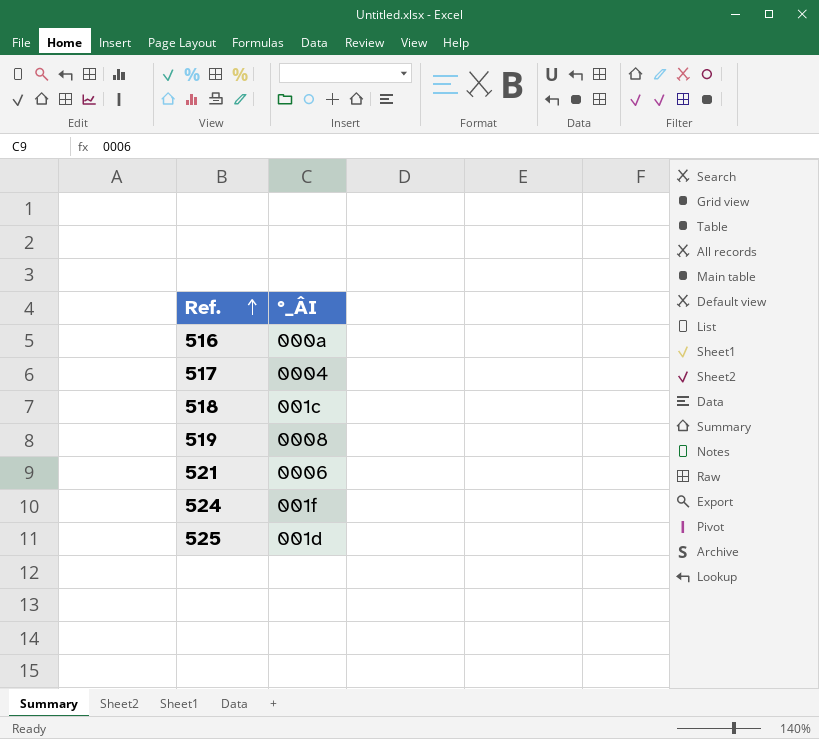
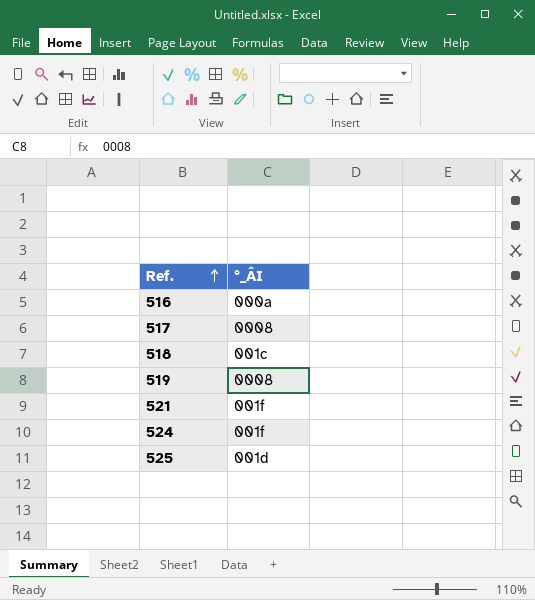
517 | °_ÂI: 0004 -> 0008
521 | °_ÂI: 0006 -> 001f

